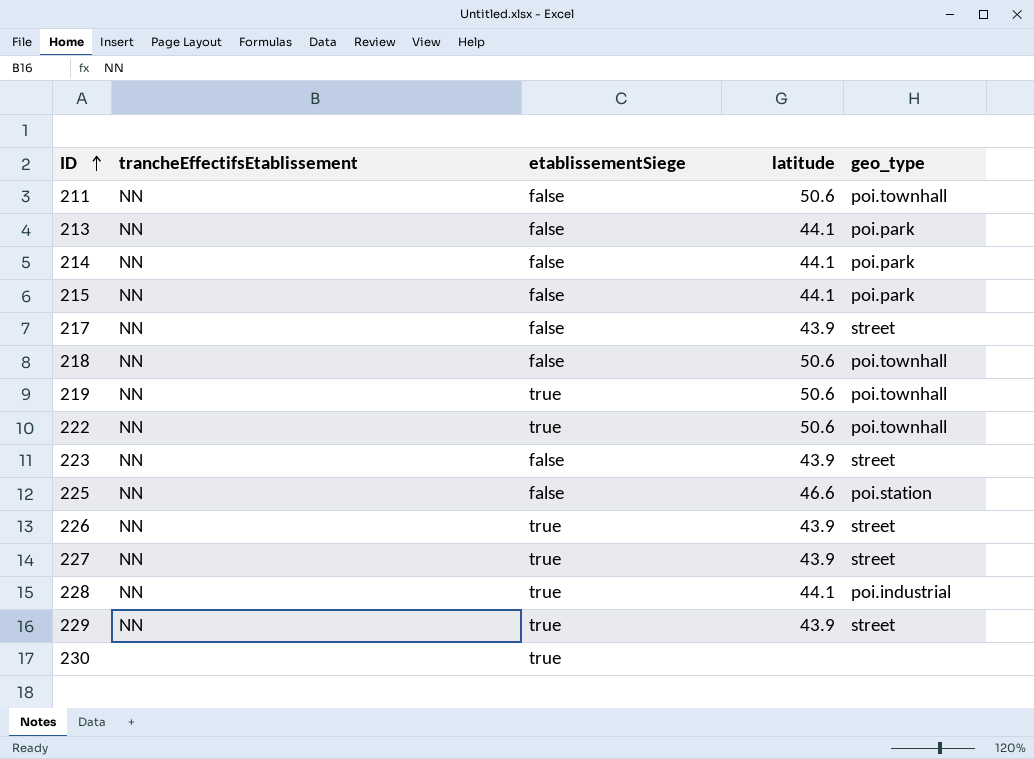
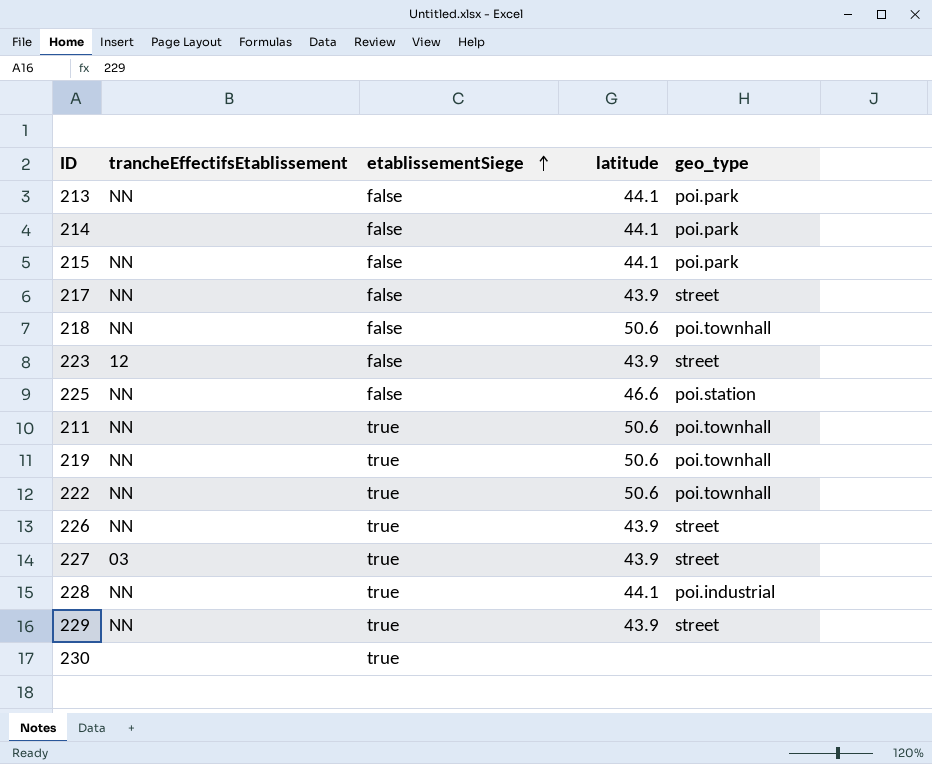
row order: ID ascending -> etablissementSiege ascending
214 | trancheEffectifsEtablissement: NN -> none
223 | trancheEffectifsEtablissement: NN -> 12
211 | etablissementSiege: false -> true
227 | trancheEffectifsEtablissement: NN -> 03

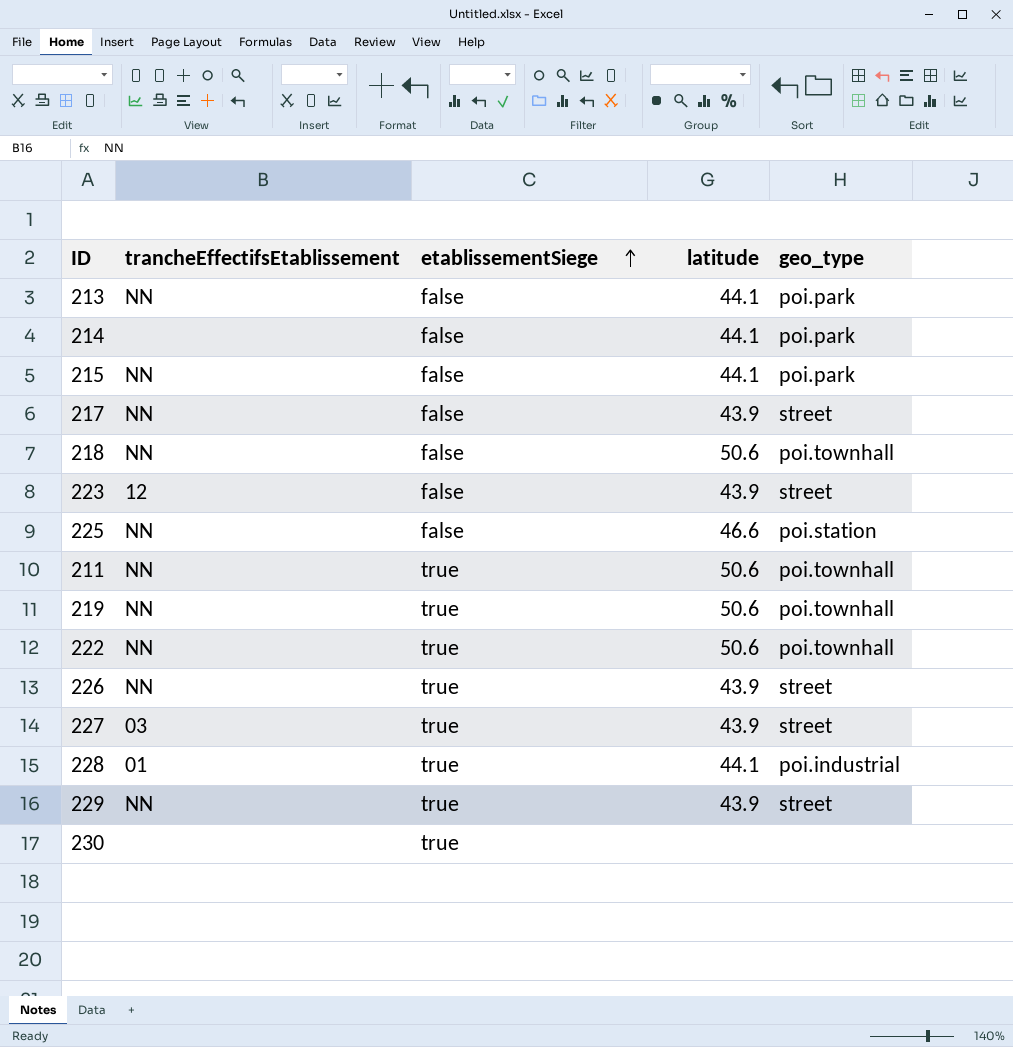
228 | trancheEffectifsEtablissement: NN -> 01

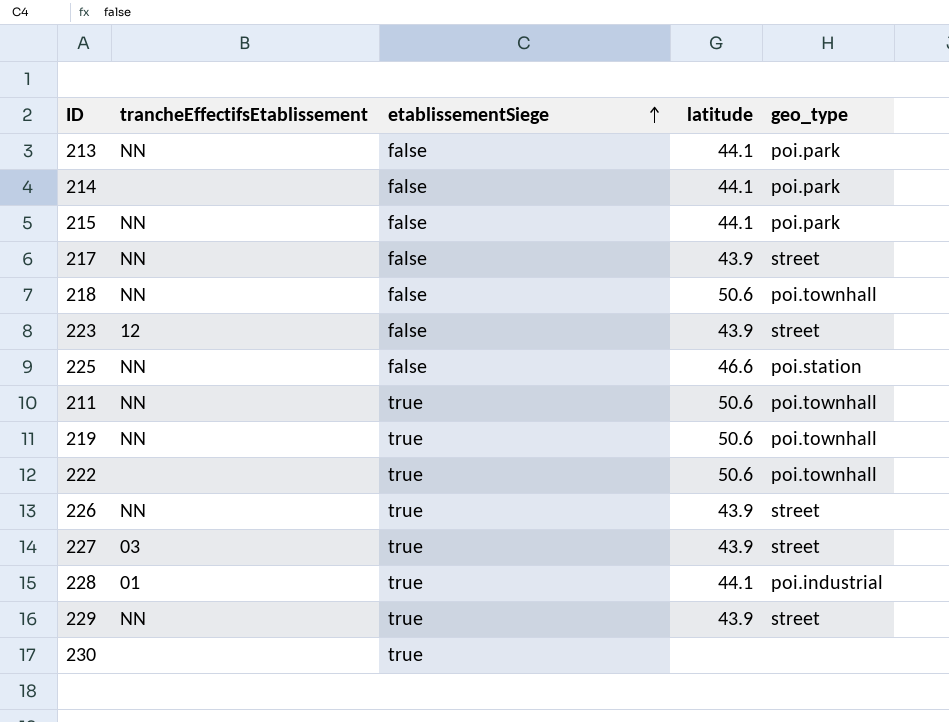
222 | trancheEffectifsEtablissement: NN -> none

